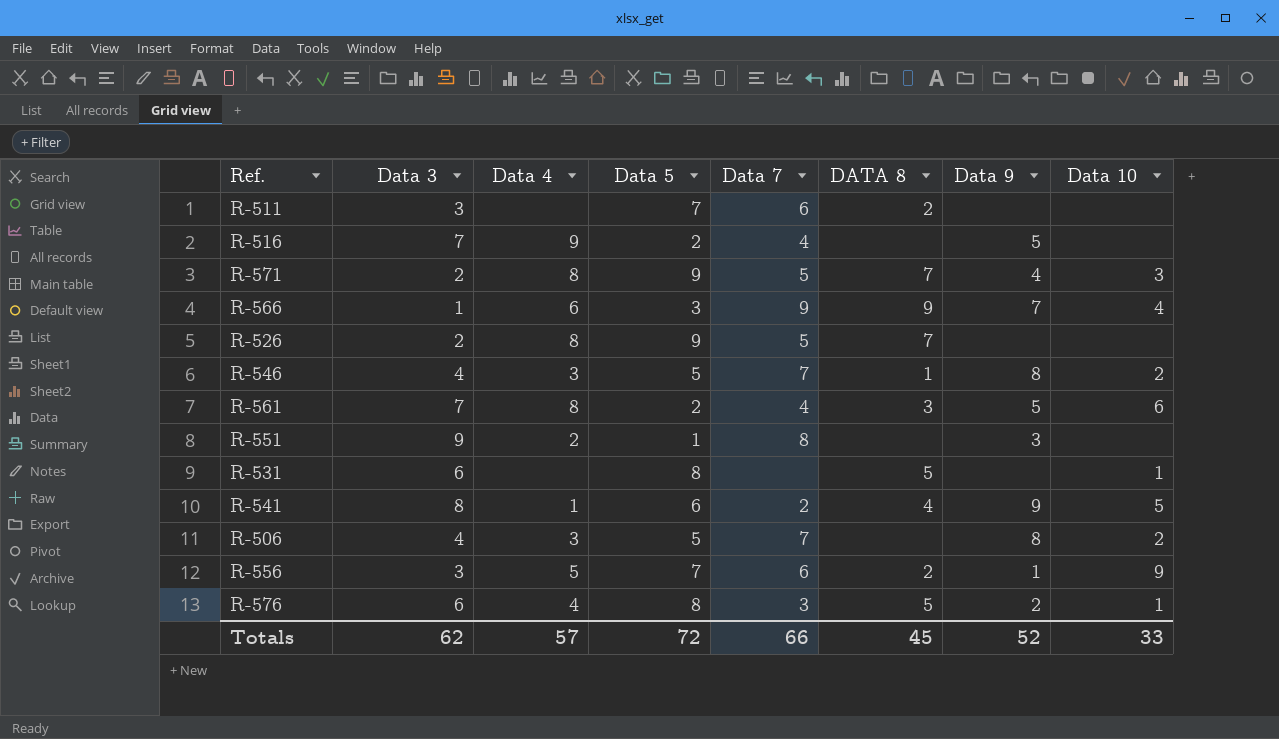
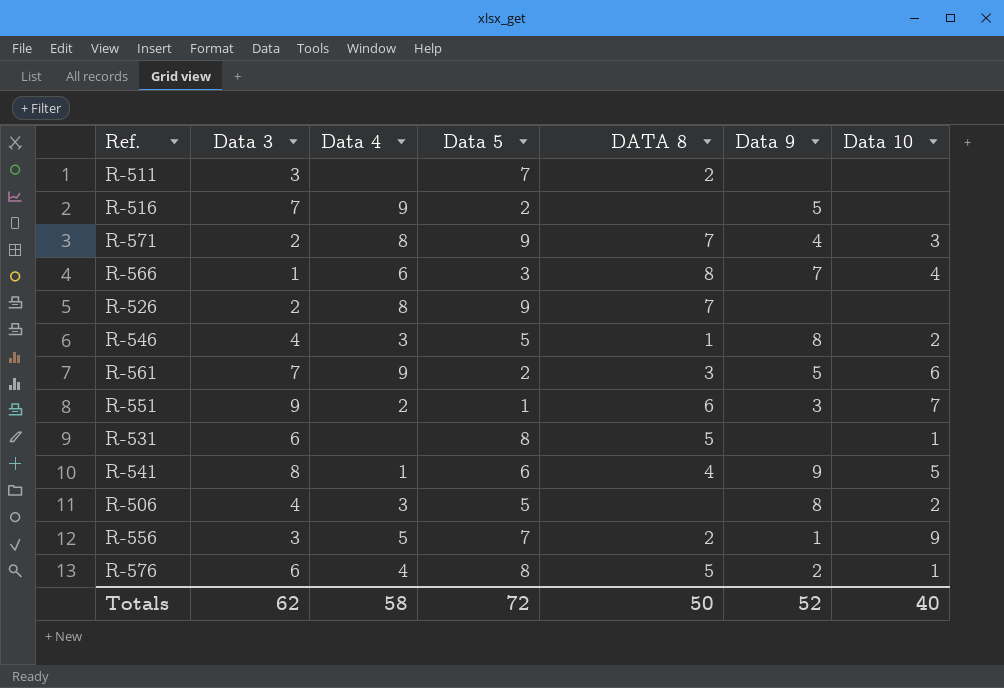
column Data 7 | position: 5 -> none
R-566 | DATA 8: 9 -> 8
R-561 | Data 4: 8 -> 9
R-551 | DATA 8: none -> 6
R-551 | Data 10: none -> 7
Totals | Data 4: 57 -> 58
Totals | DATA 8: 45 -> 50
Totals | Data 10: 33 -> 40

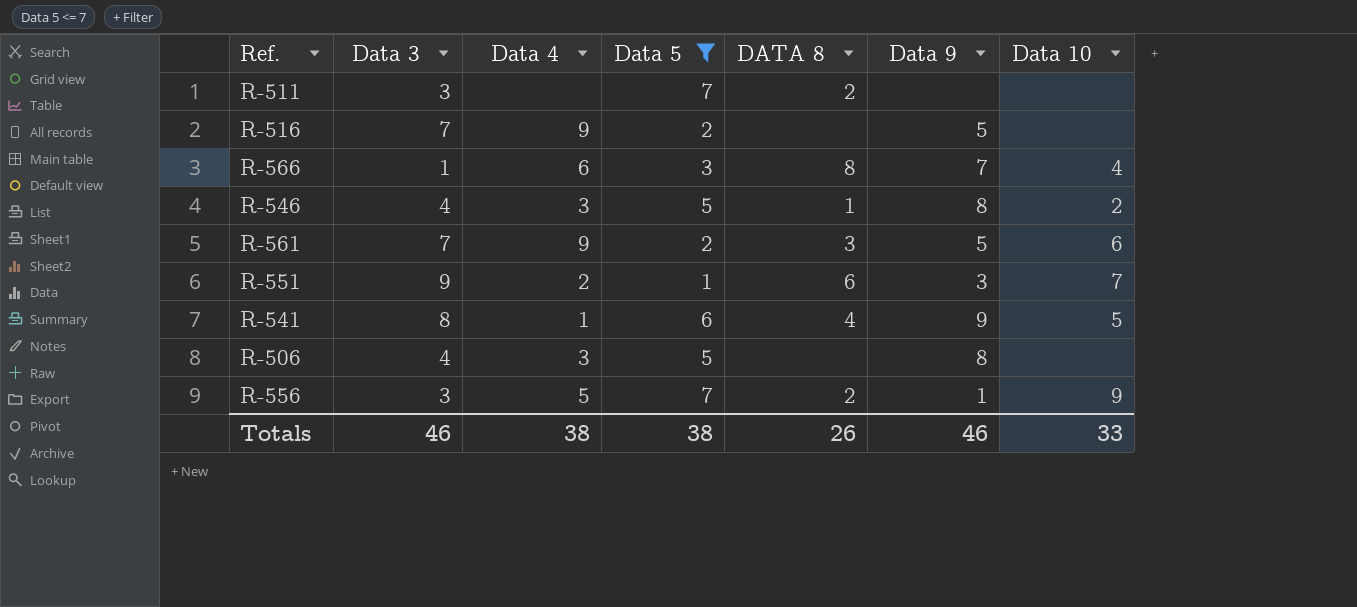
filter: none -> Data 5 <= 7
R-506 | Data 10: 2 -> none
Totals | Data 3: 62 -> 46
Totals | Data 4: 58 -> 38
Totals | Data 5: 72 -> 38
Totals | DATA 8: 50 -> 26
Totals | Data 9: 52 -> 46
Totals | Data 10: 40 -> 33

